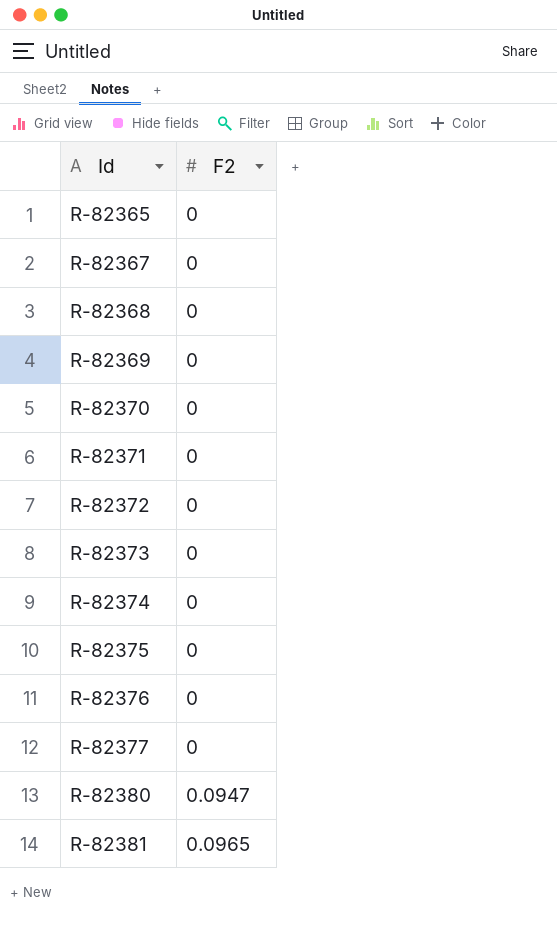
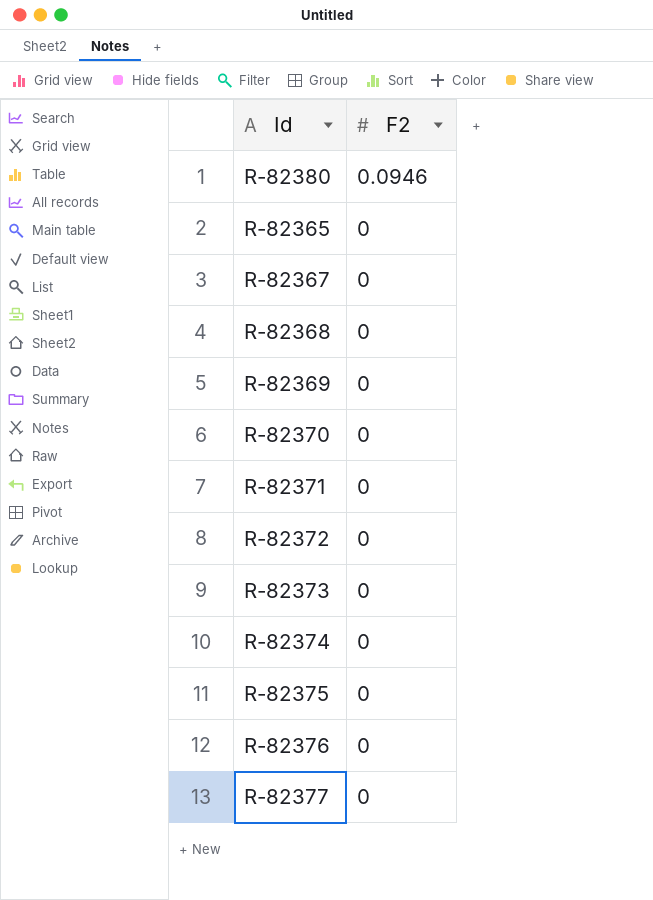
row order: Id ascending -> F2 descending
row R-82381: 0.0965 -> none
R-82380 | F2: 0.0947 -> 0.0946

